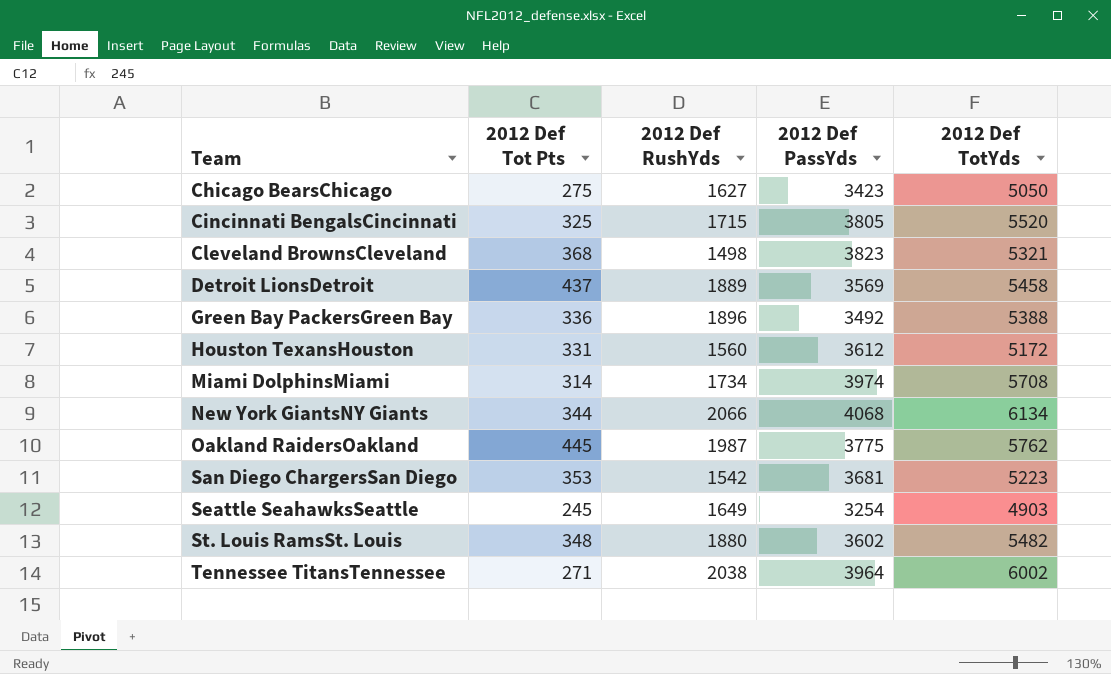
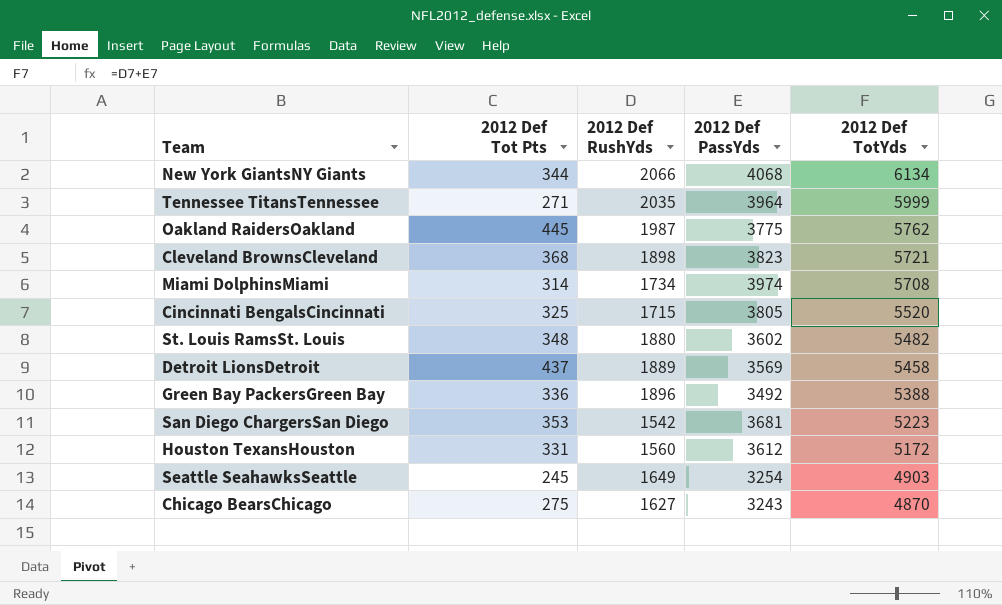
row order: Team ascending -> 2012 Def TotYds descending
Tennessee TitansTennessee | 2012 Def RushYds: 2038 -> 2035
Tennessee TitansTennessee | 2012 Def TotYds: 6002 -> 5999
Cleveland BrownsCleveland | 2012 Def RushYds: 1498 -> 1898
Cleveland BrownsCleveland | 2012 Def TotYds: 5321 -> 5721
Chicago BearsChicago | 2012 Def PassYds: 3423 -> 3243
Chicago BearsChicago | 2012 Def TotYds: 5050 -> 4870

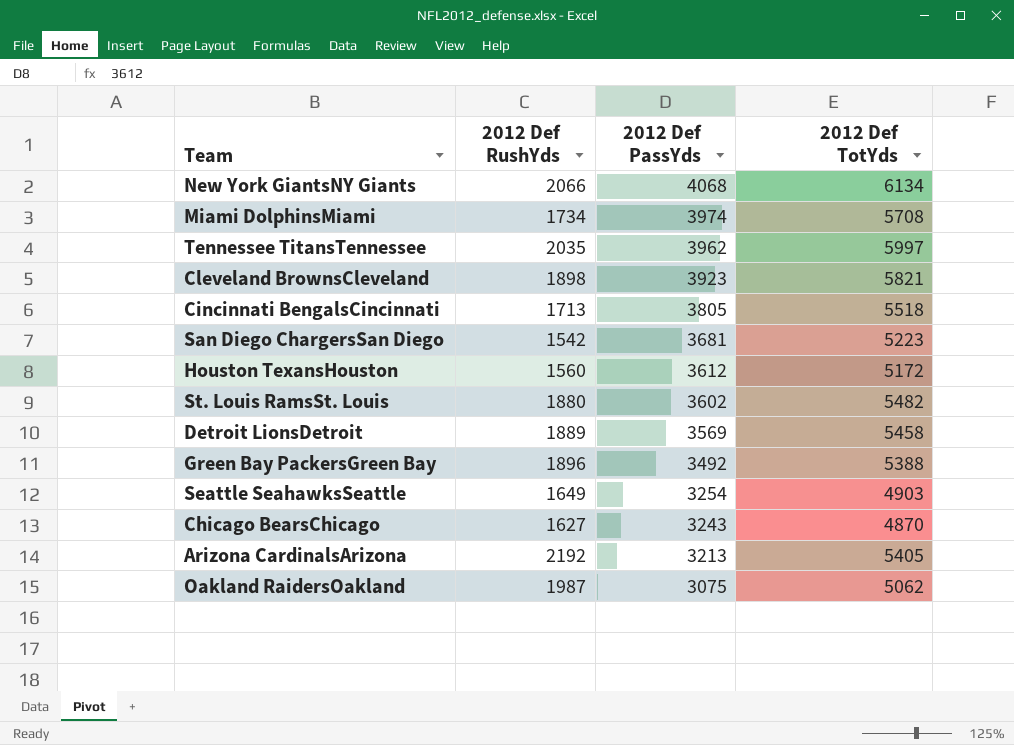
row order: 2012 Def TotYds descending -> 2012 Def PassYds descending
column 2012 Def Tot Pts | position: 2 -> none
Tennessee TitansTennessee | 2012 Def PassYds: 3964 -> 3962
Tennessee TitansTennessee | 2012 Def TotYds: 5999 -> 5997
Cleveland BrownsCleveland | 2012 Def PassYds: 3823 -> 3923
Cleveland BrownsCleveland | 2012 Def TotYds: 5721 -> 5821
Cincinnati BengalsCincinnati | 2012 Def RushYds: 1715 -> 1713
Cincinnati BengalsCincinnati | 2012 Def TotYds: 5520 -> 5518
row Arizona CardinalsArizona: none -> 2192 | 3213 | 5405
Oakland RaidersOakland | 2012 Def PassYds: 3775 -> 3075
Oakland RaidersOakland | 2012 Def TotYds: 5762 -> 5062

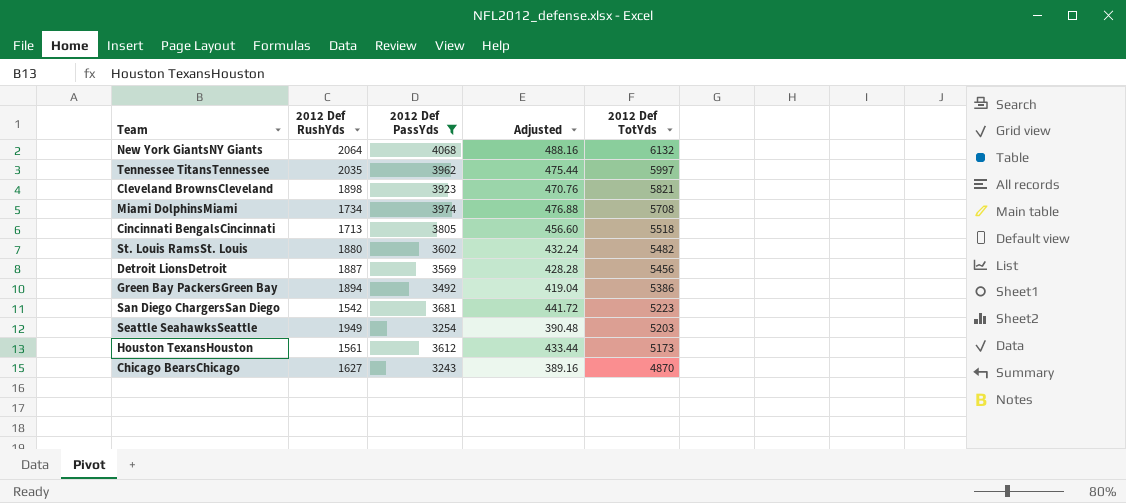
filter: none -> 2012 Def PassYds >= 3243
row order: 2012 Def PassYds descending -> 2012 Def TotYds descending
column Adjusted | formula: none -> [2012 Def PassYds] * 0.12
New York GiantsNY Giants | 2012 Def RushYds: 2066 -> 2064
New York GiantsNY Giants | 2012 Def TotYds: 6134 -> 6132
Detroit LionsDetroit | 2012 Def RushYds: 1889 -> 1887
Detroit LionsDetroit | 2012 Def TotYds: 5458 -> 5456
Green Bay PackersGreen Bay | 2012 Def RushYds: 1896 -> 1894
Green Bay PackersGreen Bay | 2012 Def TotYds: 5388 -> 5386
Seattle SeahawksSeattle | 2012 Def RushYds: 1649 -> 1949
Seattle SeahawksSeattle | 2012 Def TotYds: 4903 -> 5203
Houston TexansHouston | 2012 Def RushYds: 1560 -> 1561
Houston TexansHouston | 2012 Def TotYds: 5172 -> 5173

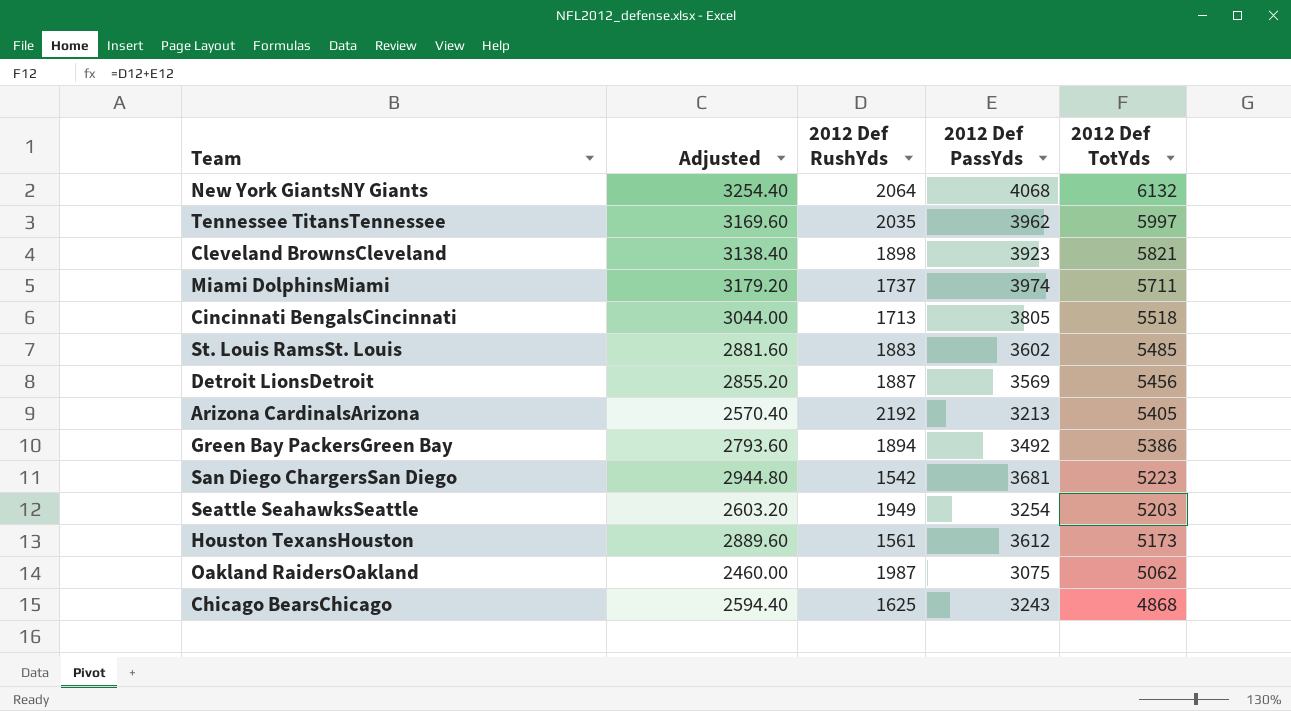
filter: 2012 Def PassYds >= 3243 -> none
column Adjusted | formula: [2012 Def PassYds] * 0.12 -> [2012 Def PassYds] * 0.8
column Adjusted | position: 4 -> 2
Miami DolphinsMiami | 2012 Def RushYds: 1734 -> 1737
Miami DolphinsMiami | 2012 Def TotYds: 5708 -> 5711
St. Louis RamsSt. Louis | 2012 Def RushYds: 1880 -> 1883
St. Louis RamsSt. Louis | 2012 Def TotYds: 5482 -> 5485
Chicago BearsChicago | 2012 Def RushYds: 1627 -> 1625
Chicago BearsChicago | 2012 Def TotYds: 4870 -> 4868

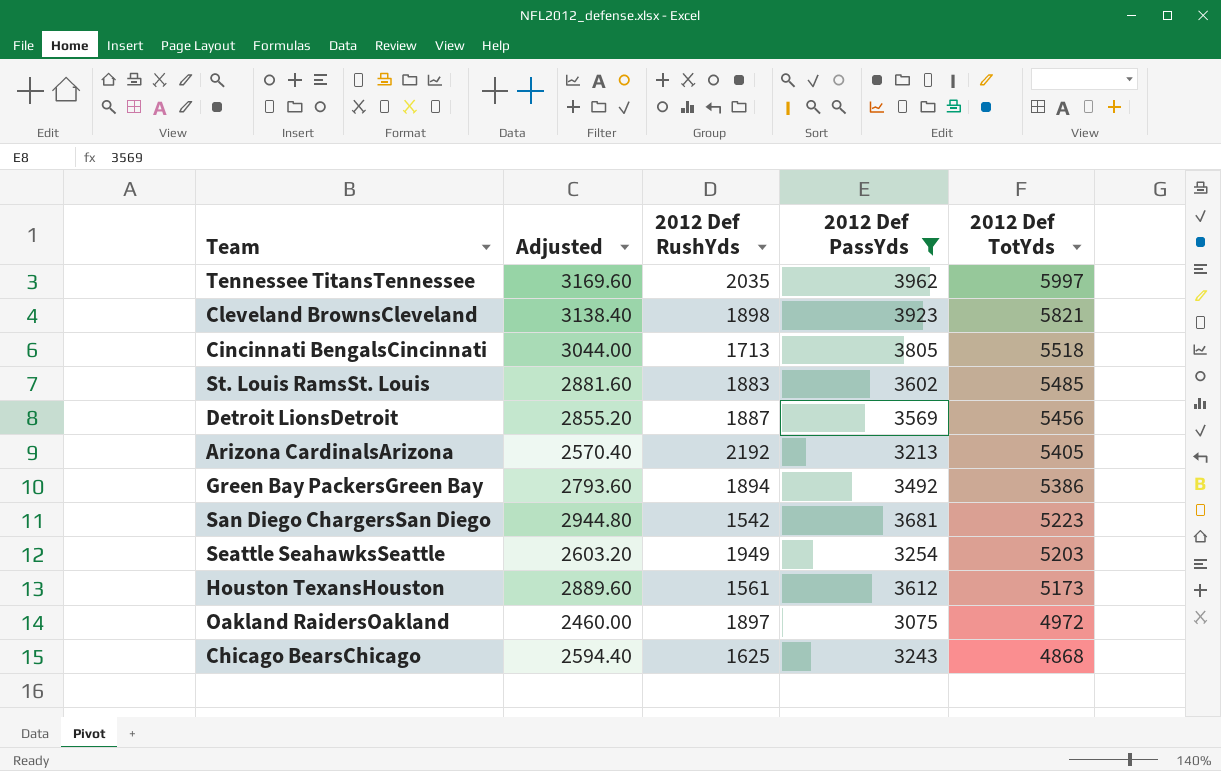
filter: none -> 2012 Def PassYds <= 3962
Oakland RaidersOakland | 2012 Def RushYds: 1987 -> 1897
Oakland RaidersOakland | 2012 Def TotYds: 5062 -> 4972

